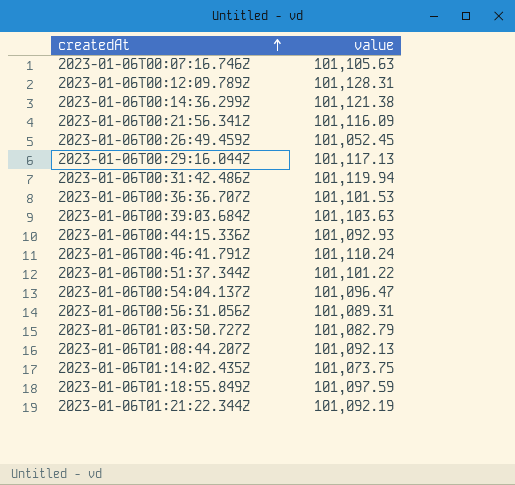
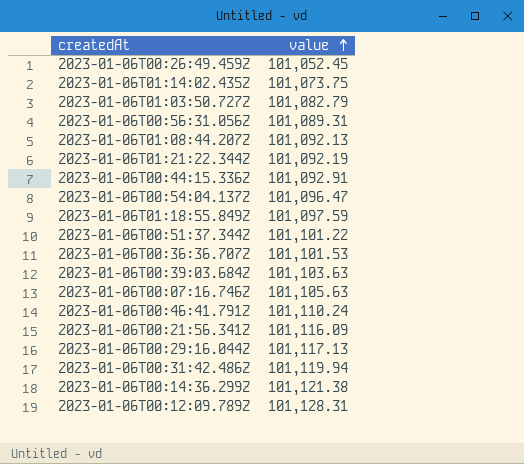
row order: createdAt ascending -> value ascending
2023-01-06T00:44:15.336Z | value: 101,092.93 -> 101,092.91

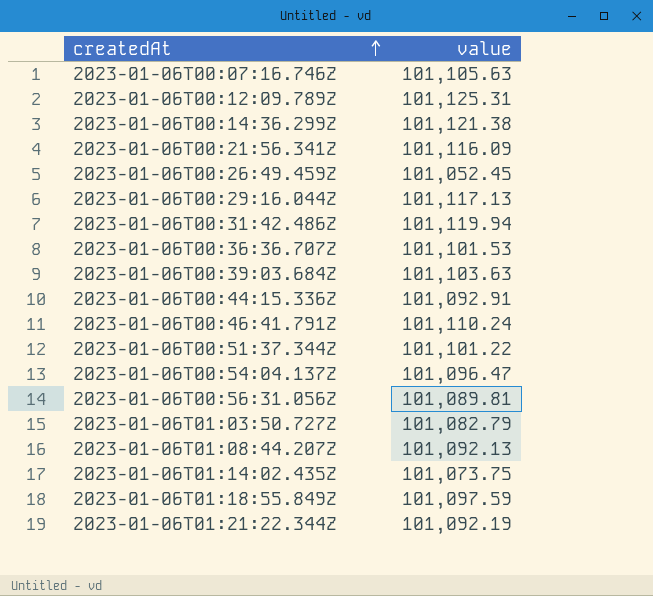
row order: value ascending -> createdAt ascending
2023-01-06T00:12:09.789Z | value: 101,128.31 -> 101,125.31
2023-01-06T00:56:31.056Z | value: 101,089.31 -> 101,089.81

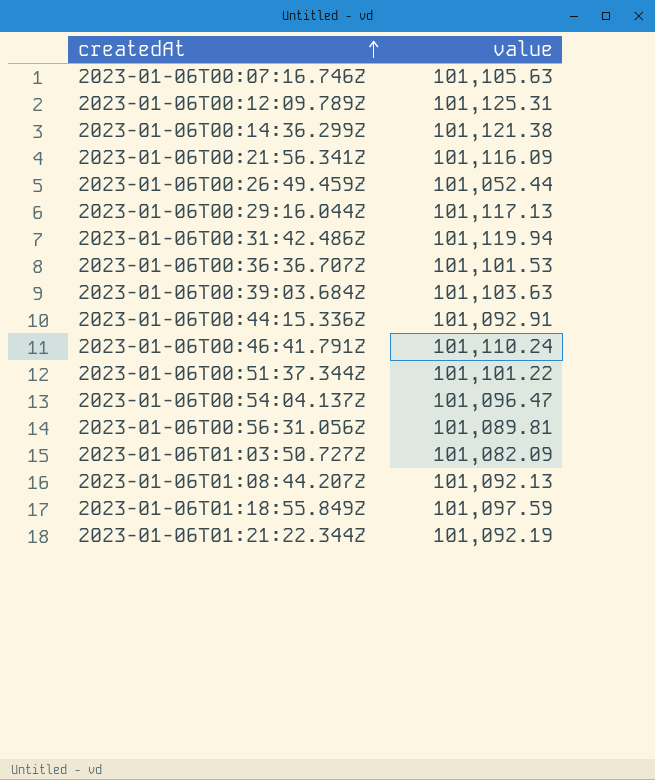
row 2023-01-06T01:14:02.435Z: 101,073.75 -> none
2023-01-06T00:26:49.459Z | value: 101,052.45 -> 101,052.44
2023-01-06T01:03:50.727Z | value: 101,082.79 -> 101,082.09

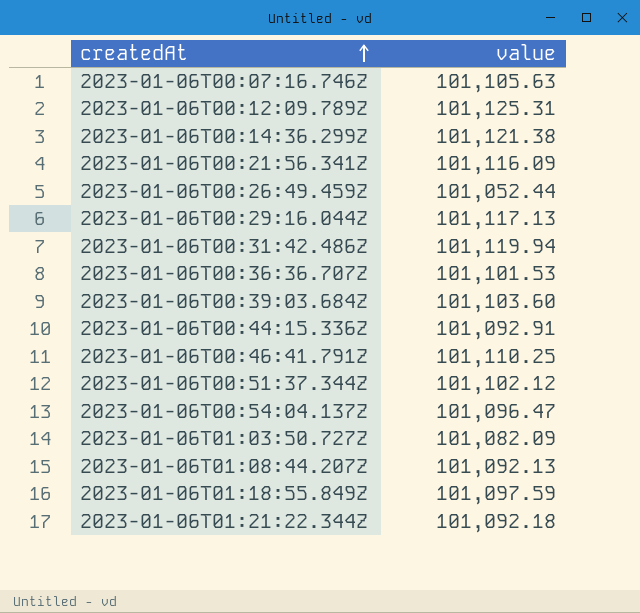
row 2023-01-06T00:56:31.056Z: 101,089.81 -> none
2023-01-06T00:39:03.684Z | value: 101,103.63 -> 101,103.60
2023-01-06T00:46:41.791Z | value: 101,110.24 -> 101,110.25
2023-01-06T00:51:37.344Z | value: 101,101.22 -> 101,102.12
2023-01-06T01:21:22.344Z | value: 101,092.19 -> 101,092.18

